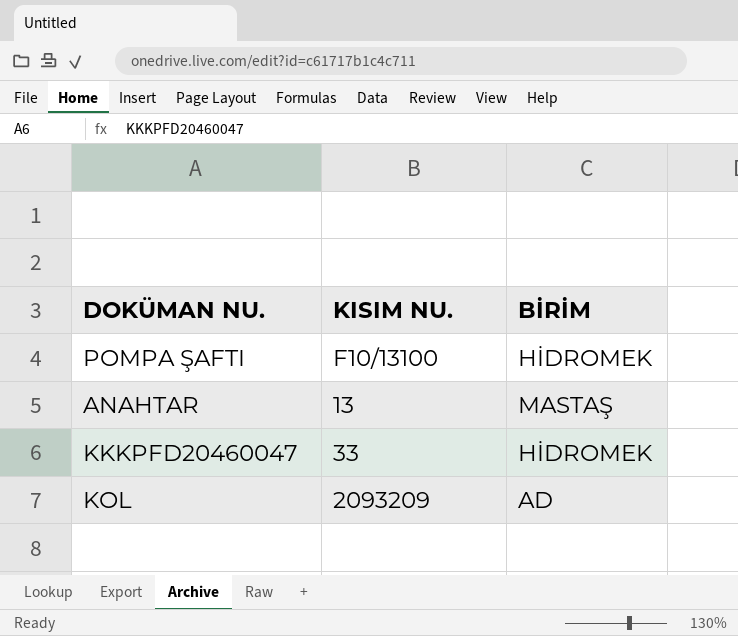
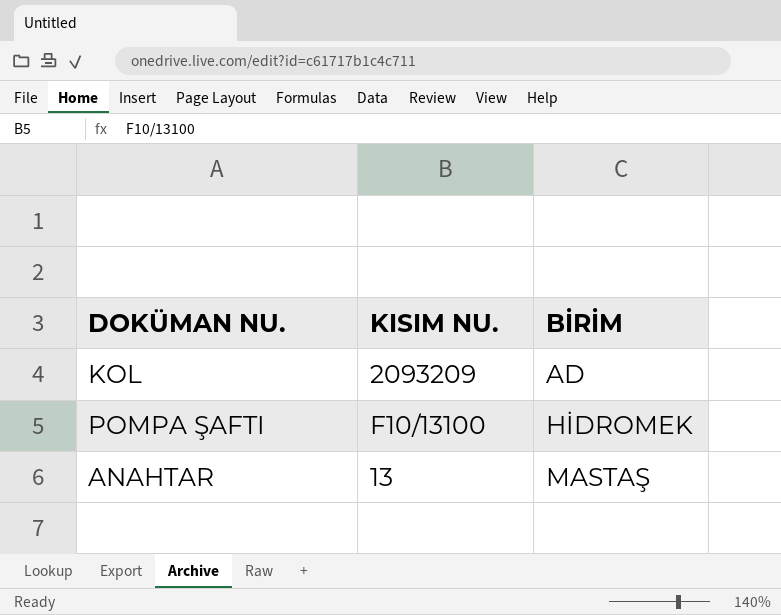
row order: none -> BİRİM ascending
row KKKPFD20460047: 33 | HİDROMEK -> none

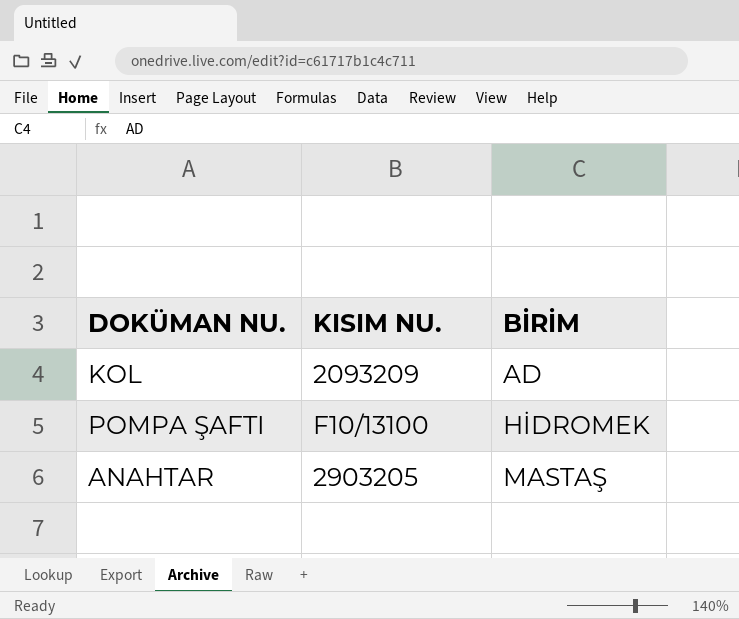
ANAHTAR | KISIM NU.: 13 -> 2903205

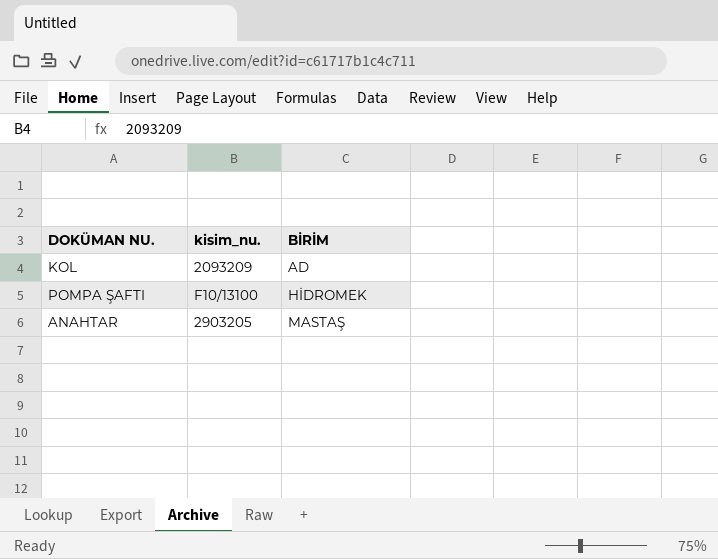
column name: KISIM NU. -> kisim_nu.

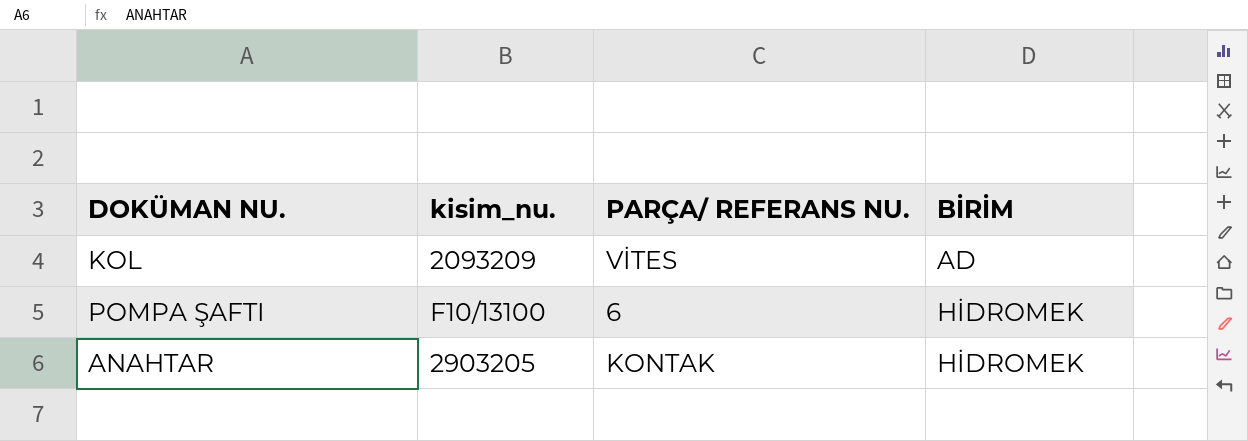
column PARÇA/ REFERANS NU. | position: none -> 3
ANAHTAR | BİRİM: MASTAŞ -> HİDROMEK

